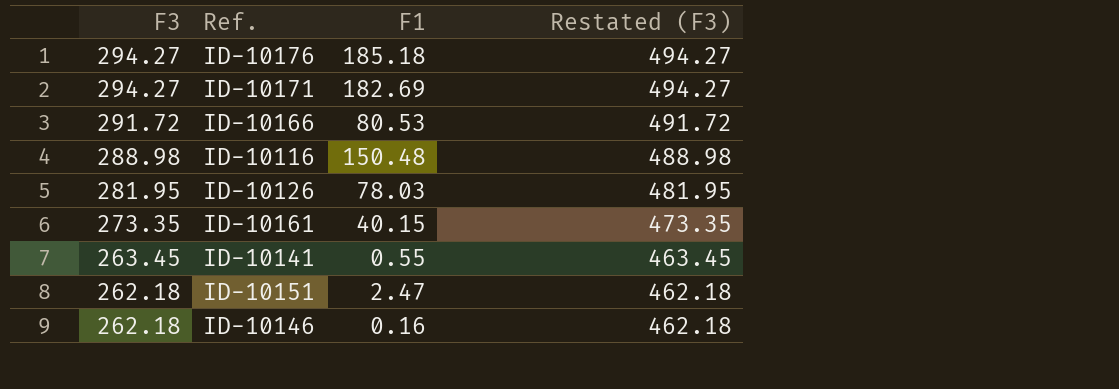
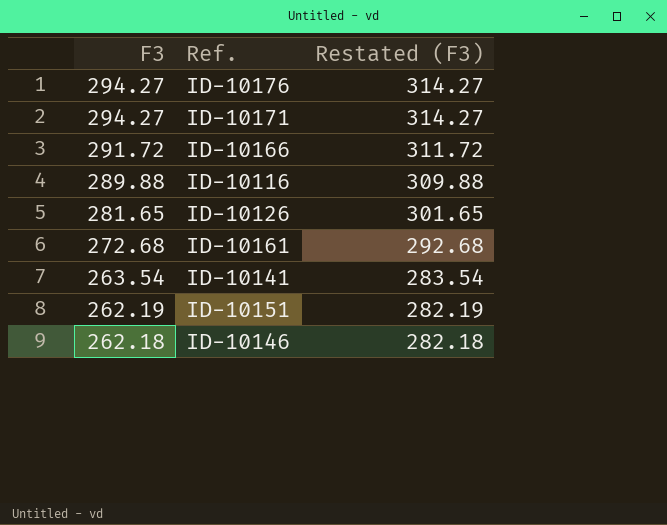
column F1 | position: 3 -> none
column Restated (F3) | formula: [F3] + 200 -> [F3] + 20
ID-10116 | F3: 288.98 -> 289.88
ID-10126 | F3: 281.95 -> 281.65
ID-10161 | F3: 273.35 -> 272.68
ID-10141 | F3: 263.45 -> 263.54
ID-10151 | F3: 262.18 -> 262.19

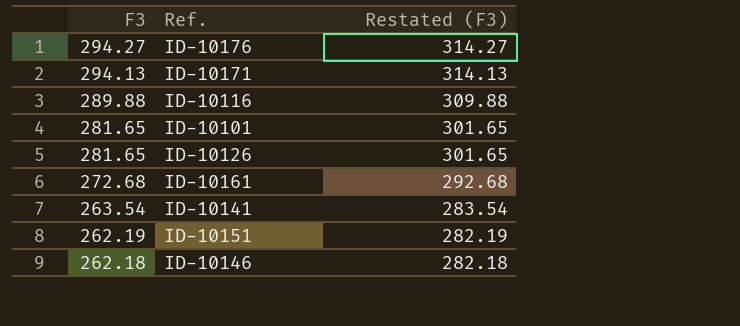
row ID-10166: 291.72 | 311.72 -> none
ID-10171 | F3: 294.27 -> 294.13
ID-10171 | Restated (F3): 314.27 -> 314.13
row ID-10101: none -> 281.65 | 301.65

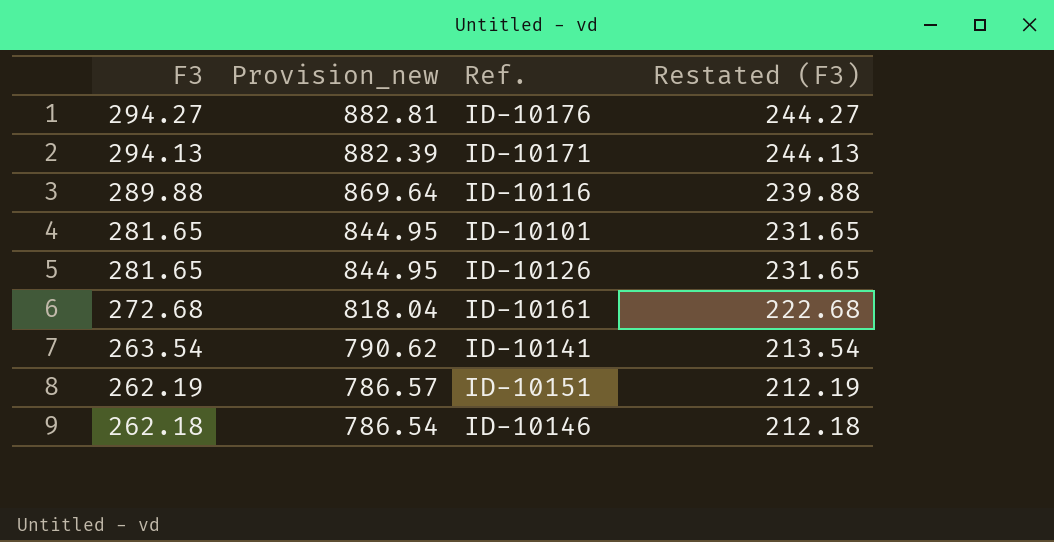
column Provision_new | formula: none -> [F3] * 3
column Restated (F3) | formula: [F3] + 20 -> [F3] - 50

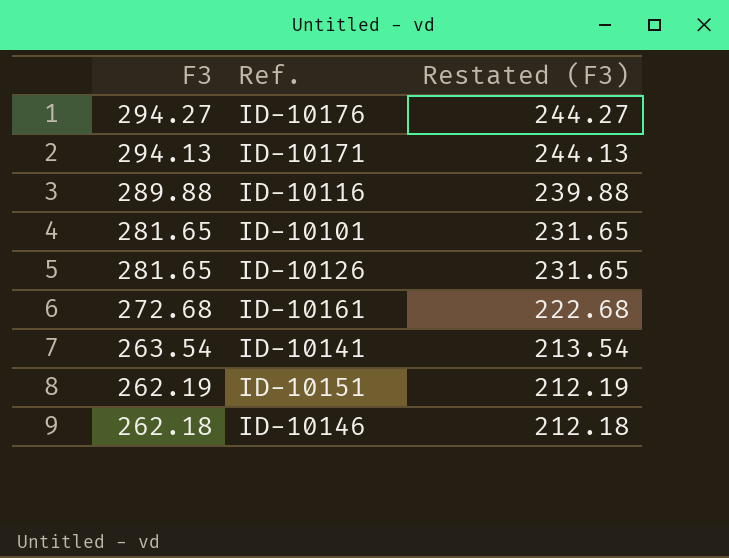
column Provision_new | formula: [F3] * 3 -> none

